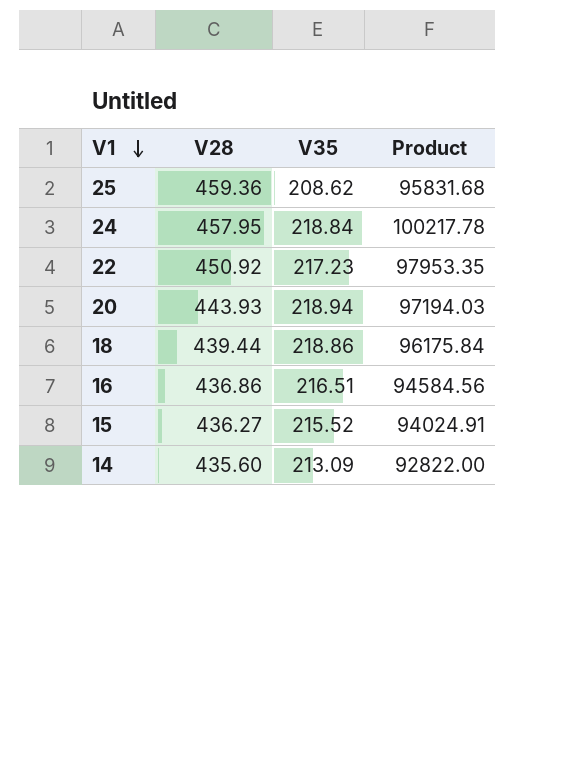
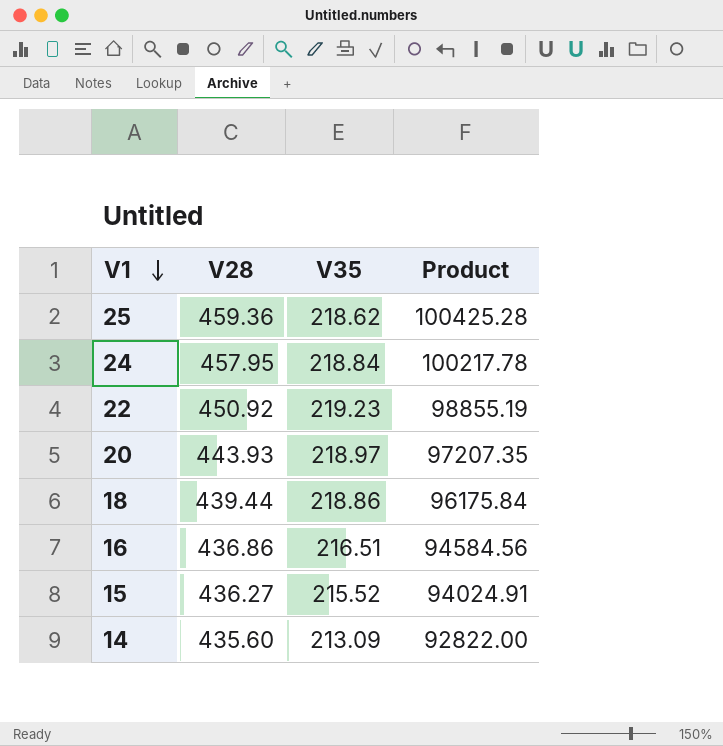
25 | V35: 208.62 -> 218.62
25 | Product: 95831.68 -> 100425.28
22 | V35: 217.23 -> 219.23
22 | Product: 97953.35 -> 98855.19
20 | V35: 218.94 -> 218.97
20 | Product: 97194.03 -> 97207.35

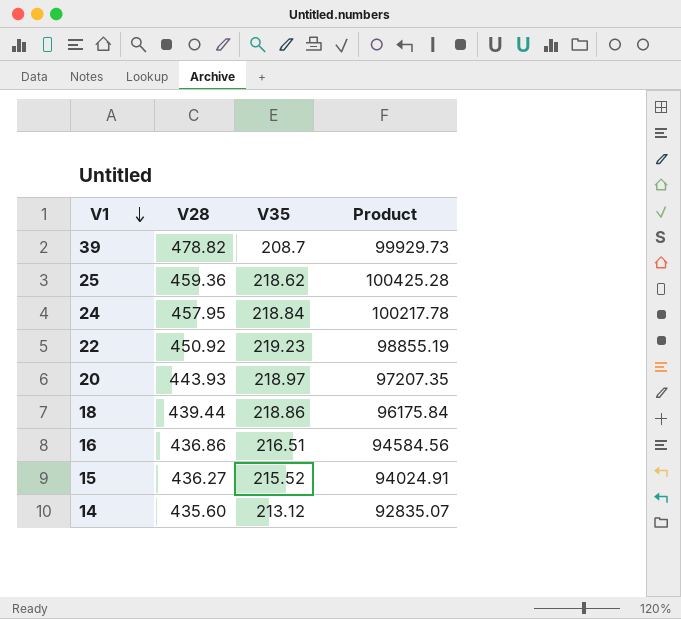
row 39: none -> 478.82 | 208.7 | 99929.73
14 | V35: 213.09 -> 213.12
14 | Product: 92822.00 -> 92835.07

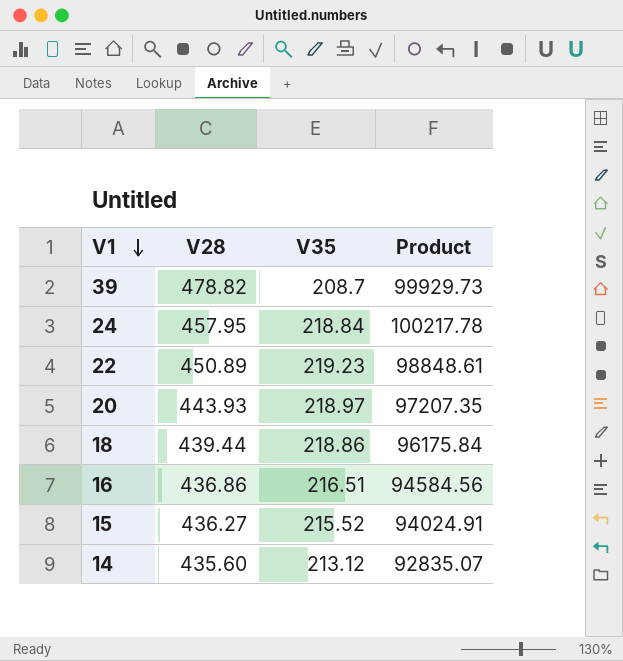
row 25: 459.36 | 218.62 | 100425.28 -> none
22 | V28: 450.92 -> 450.89
22 | Product: 98855.19 -> 98848.61

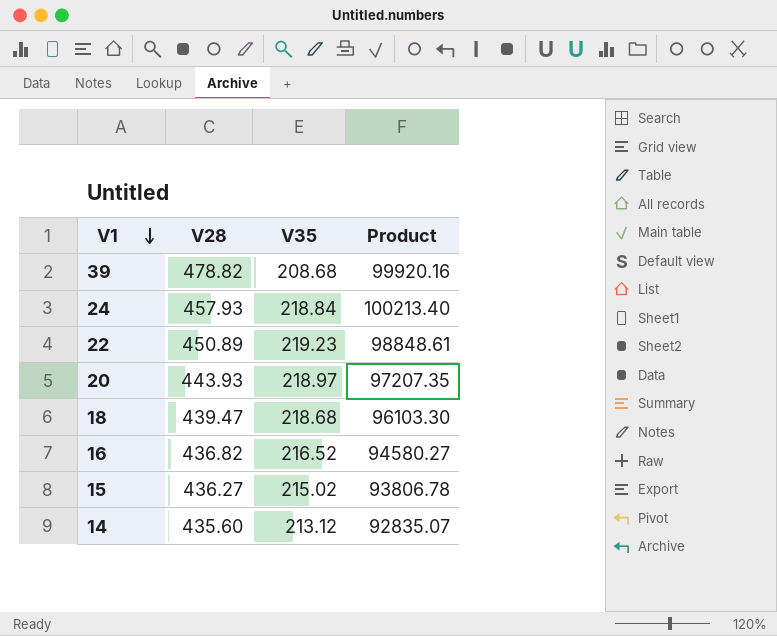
39 | V35: 208.7 -> 208.68
39 | Product: 99929.73 -> 99920.16
24 | V28: 457.95 -> 457.93
24 | Product: 100217.78 -> 100213.40
18 | V28: 439.44 -> 439.47
18 | V35: 218.86 -> 218.68
18 | Product: 96175.84 -> 96103.30
16 | V28: 436.86 -> 436.82
16 | V35: 216.51 -> 216.52
16 | Product: 94584.56 -> 94580.27
15 | V35: 215.52 -> 215.02
15 | Product: 94024.91 -> 93806.78

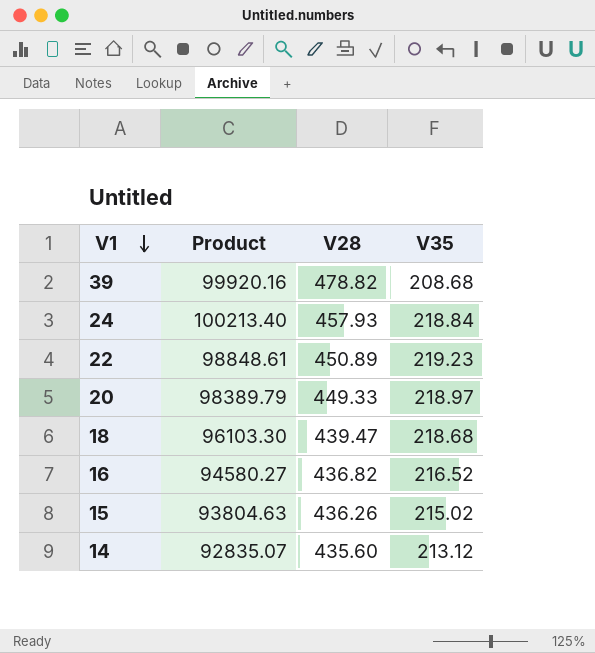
column Product | position: 4 -> 2
20 | Product: 97207.35 -> 98389.79
20 | V28: 443.93 -> 449.33
15 | Product: 93806.78 -> 93804.63
15 | V28: 436.27 -> 436.26

